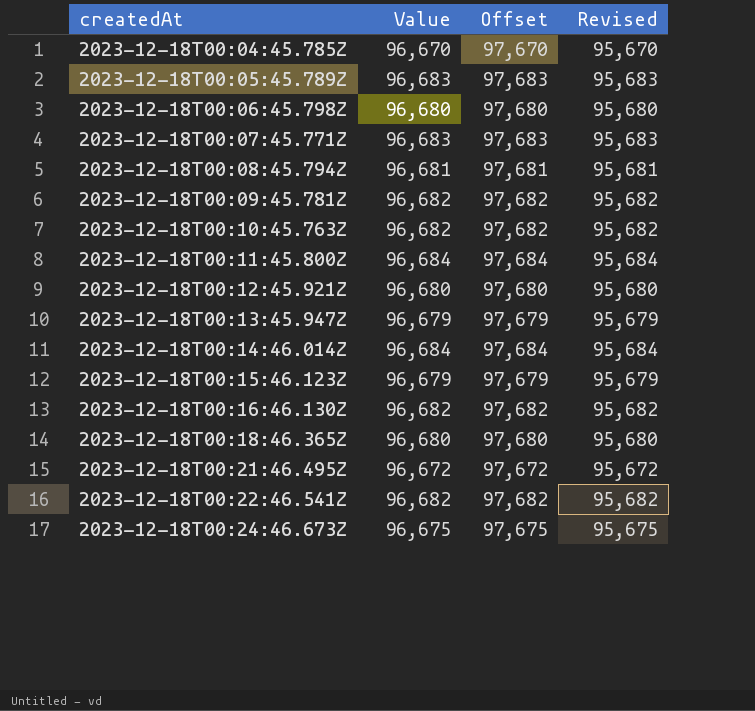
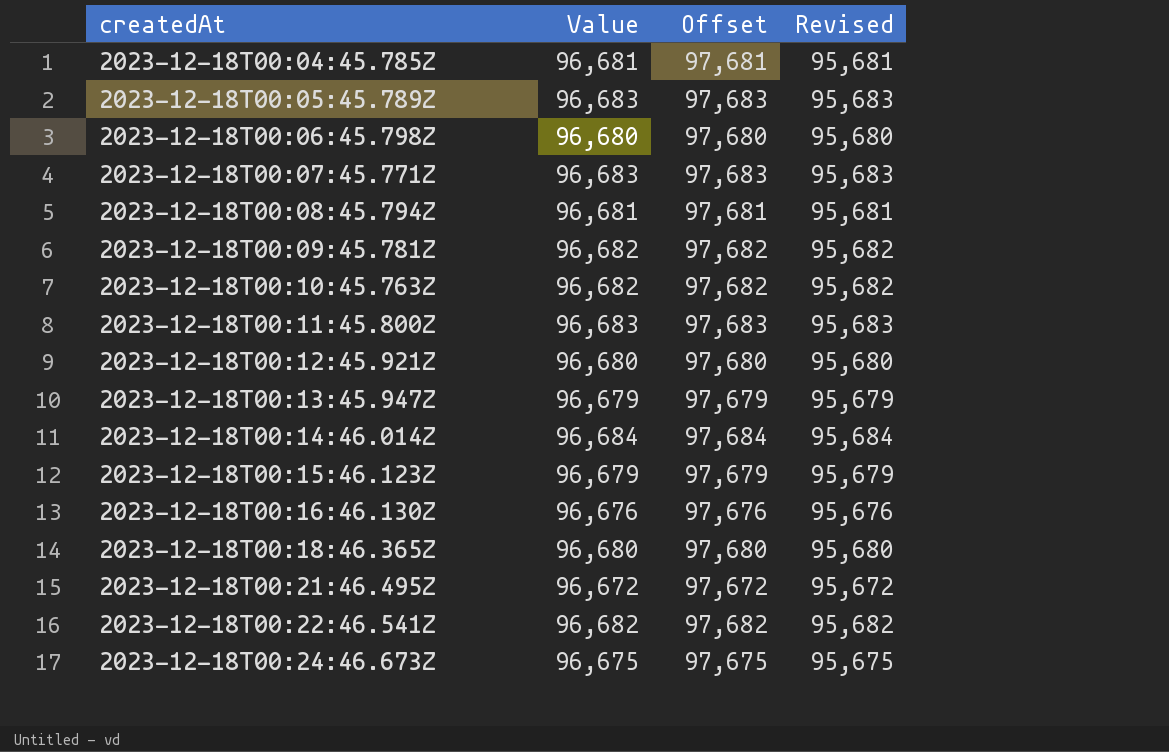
2023-12-18T00:04:45.785Z | Value: 96,670 -> 96,681
2023-12-18T00:04:45.785Z | Offset: 97,670 -> 97,681
2023-12-18T00:04:45.785Z | Revised: 95,670 -> 95,681
2023-12-18T00:11:45.800Z | Value: 96,684 -> 96,683
2023-12-18T00:11:45.800Z | Offset: 97,684 -> 97,683
2023-12-18T00:11:45.800Z | Revised: 95,684 -> 95,683
2023-12-18T00:16:46.130Z | Value: 96,682 -> 96,676
2023-12-18T00:16:46.130Z | Offset: 97,682 -> 97,676
2023-12-18T00:16:46.130Z | Revised: 95,682 -> 95,676

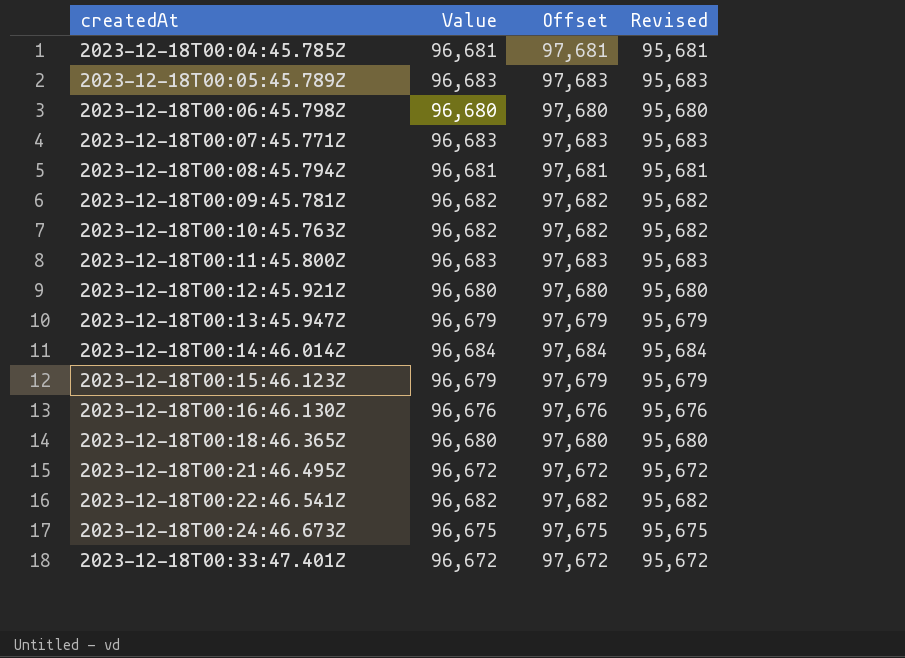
row 2023-12-18T00:33:47.401Z: none -> 96,672 | 97,672 | 95,672

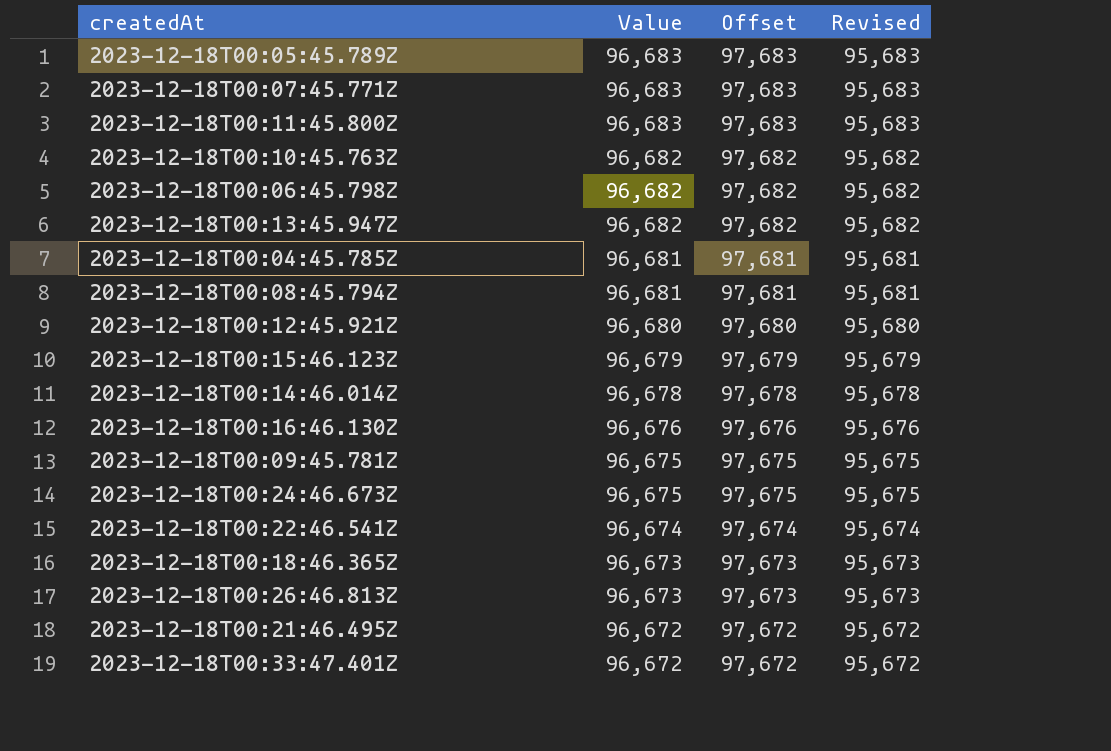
row order: createdAt ascending -> Value descending
2023-12-18T00:06:45.798Z | Value: 96,680 -> 96,682
2023-12-18T00:06:45.798Z | Offset: 97,680 -> 97,682
2023-12-18T00:06:45.798Z | Revised: 95,680 -> 95,682
2023-12-18T00:13:45.947Z | Value: 96,679 -> 96,682
2023-12-18T00:13:45.947Z | Offset: 97,679 -> 97,682
2023-12-18T00:13:45.947Z | Revised: 95,679 -> 95,682
2023-12-18T00:14:46.014Z | Value: 96,684 -> 96,678
2023-12-18T00:14:46.014Z | Offset: 97,684 -> 97,678
2023-12-18T00:14:46.014Z | Revised: 95,684 -> 95,678
2023-12-18T00:09:45.781Z | Value: 96,682 -> 96,675
2023-12-18T00:09:45.781Z | Offset: 97,682 -> 97,675
2023-12-18T00:09:45.781Z | Revised: 95,682 -> 95,675
2023-12-18T00:22:46.541Z | Value: 96,682 -> 96,674
2023-12-18T00:22:46.541Z | Offset: 97,682 -> 97,674
2023-12-18T00:22:46.541Z | Revised: 95,682 -> 95,674
2023-12-18T00:18:46.365Z | Value: 96,680 -> 96,673
2023-12-18T00:18:46.365Z | Offset: 97,680 -> 97,673
2023-12-18T00:18:46.365Z | Revised: 95,680 -> 95,673
row 2023-12-18T00:26:46.813Z: none -> 96,673 | 97,673 | 95,673

